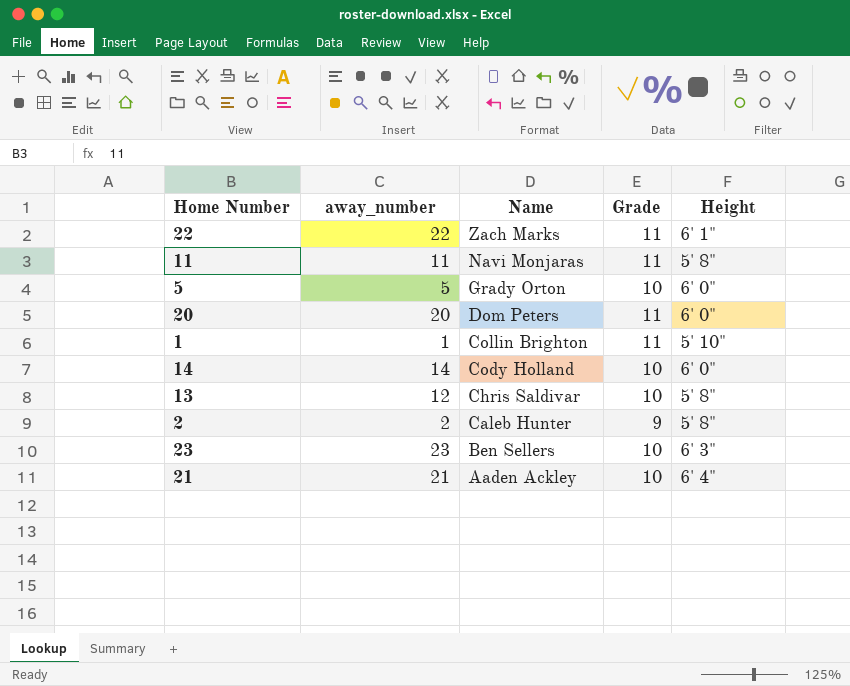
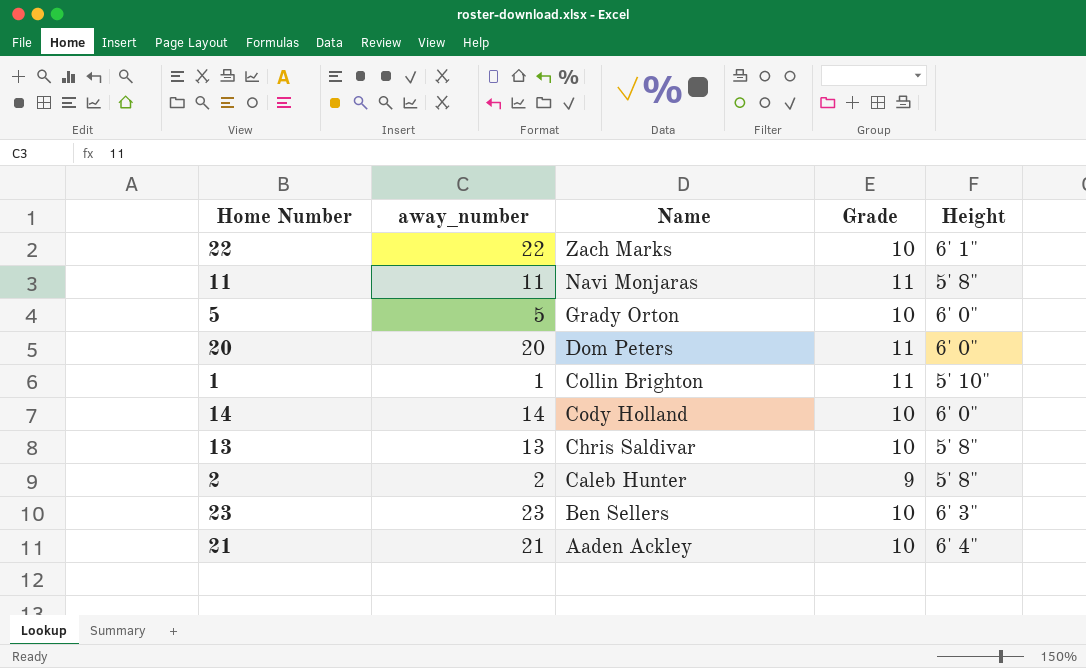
22 | Grade: 11 -> 10
13 | away_number: 12 -> 13

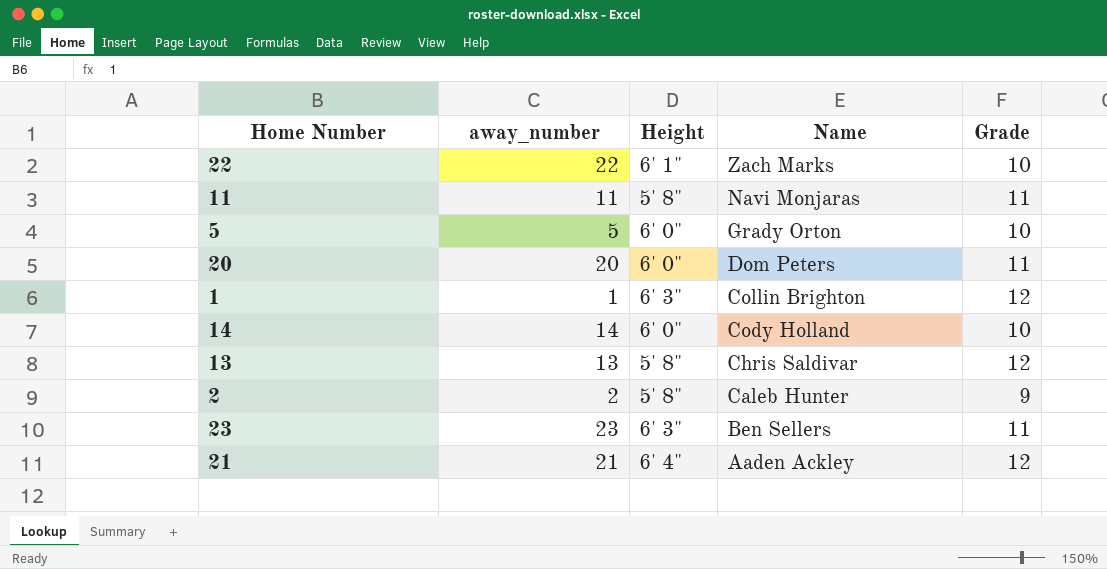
column Height | position: 5 -> 3
1 | Height: 5' 10" -> 6' 3"
1 | Grade: 11 -> 12
13 | Grade: 10 -> 12
23 | Grade: 10 -> 11
21 | Grade: 10 -> 12

